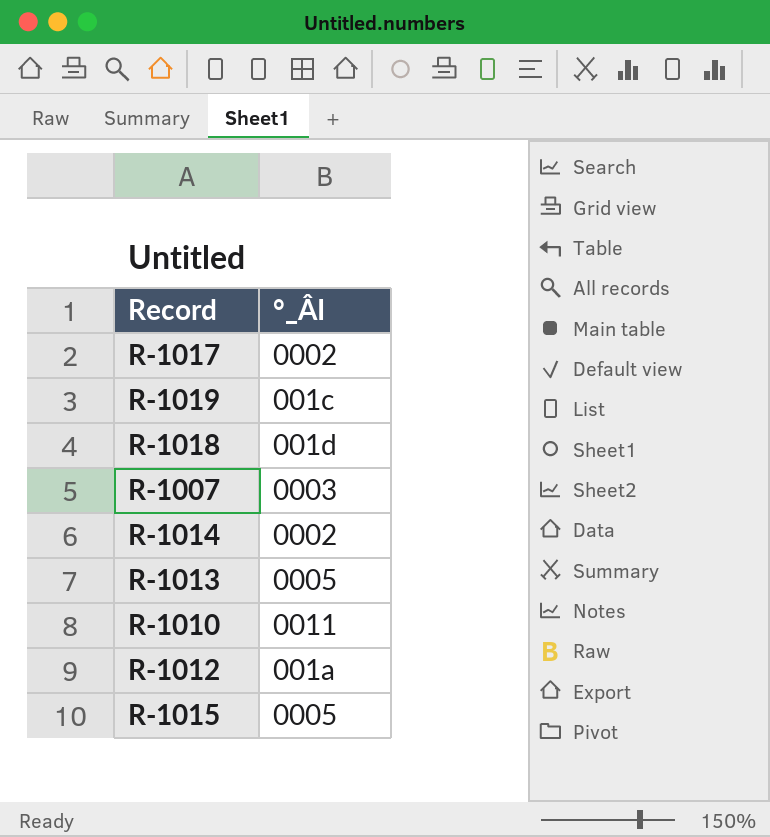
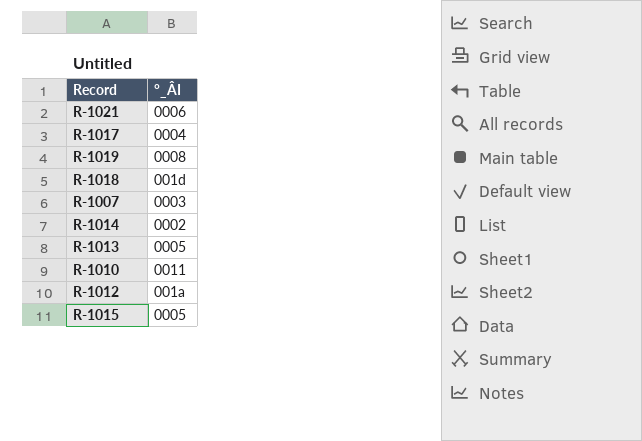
row R-1021: none -> 0006
R-1017 | °_ÂI: 0002 -> 0004
R-1019 | °_ÂI: 001c -> 0008

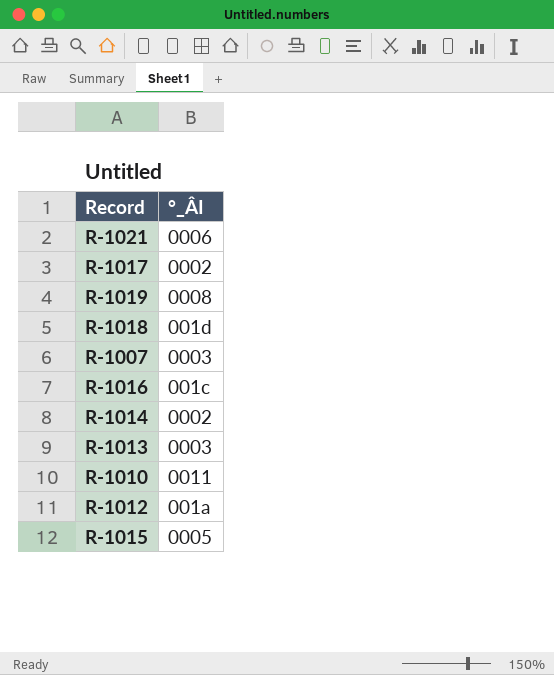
R-1017 | °_ÂI: 0004 -> 0002
row R-1016: none -> 001c
R-1013 | °_ÂI: 0005 -> 0003

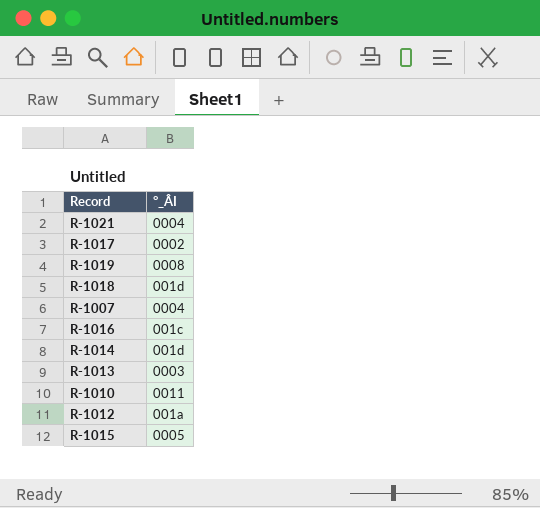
R-1021 | °_ÂI: 0006 -> 0004
R-1007 | °_ÂI: 0003 -> 0004
R-1014 | °_ÂI: 0002 -> 001d

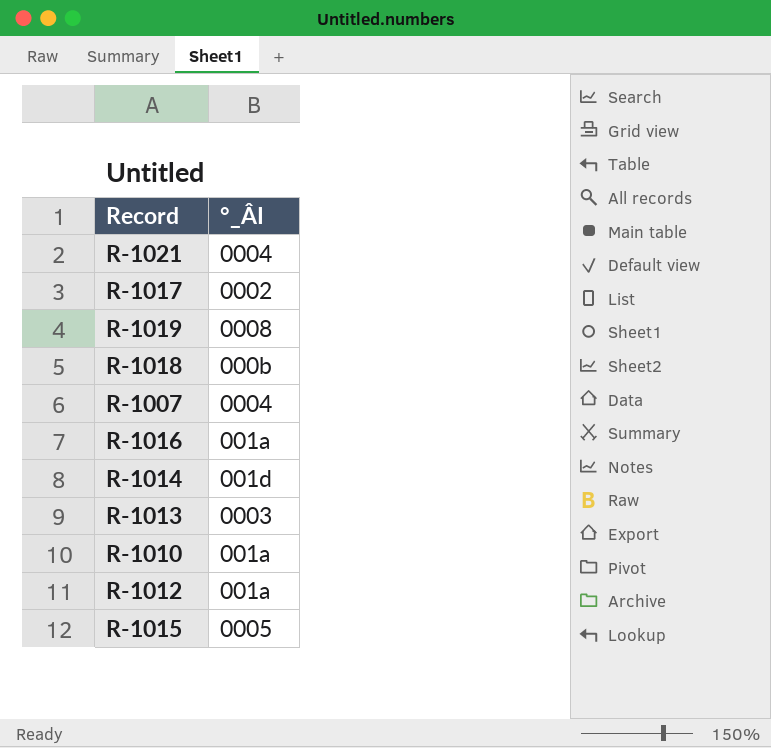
R-1018 | °_ÂI: 001d -> 000b
R-1016 | °_ÂI: 001c -> 001a
R-1010 | °_ÂI: 0011 -> 001a

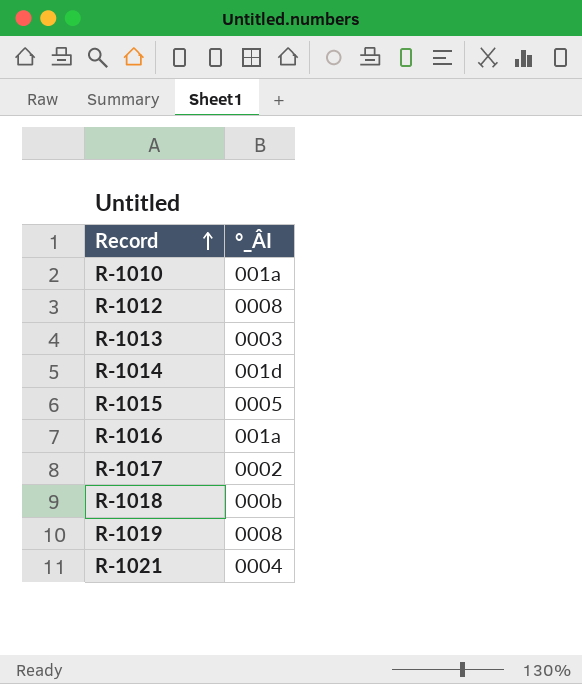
row order: none -> Record ascending
row R-1007: 0004 -> none
R-1012 | °_ÂI: 001a -> 0008

